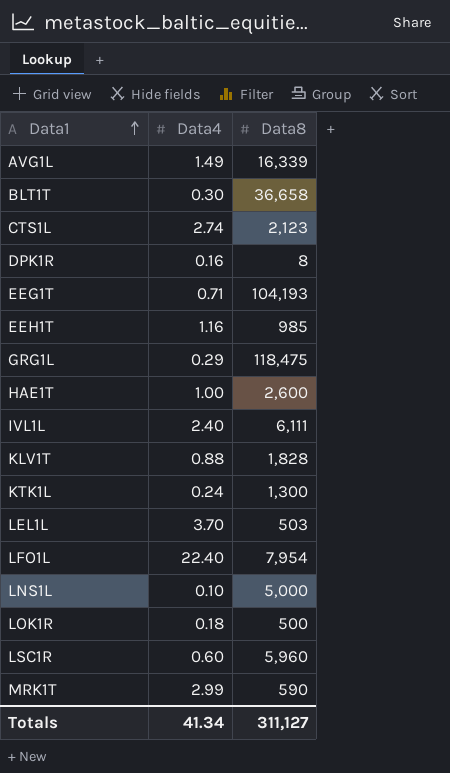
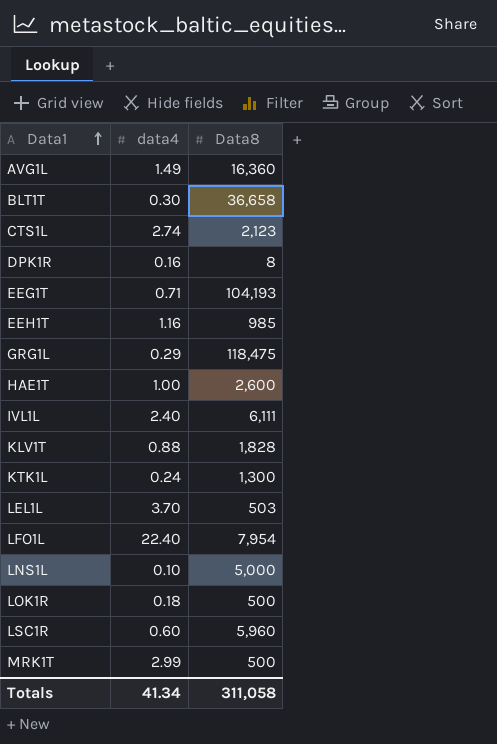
column name: Data4 -> data4
AVG1L | Data8: 16,339 -> 16,360
MRK1T | Data8: 590 -> 500
Totals | Data8: 311,127 -> 311,058

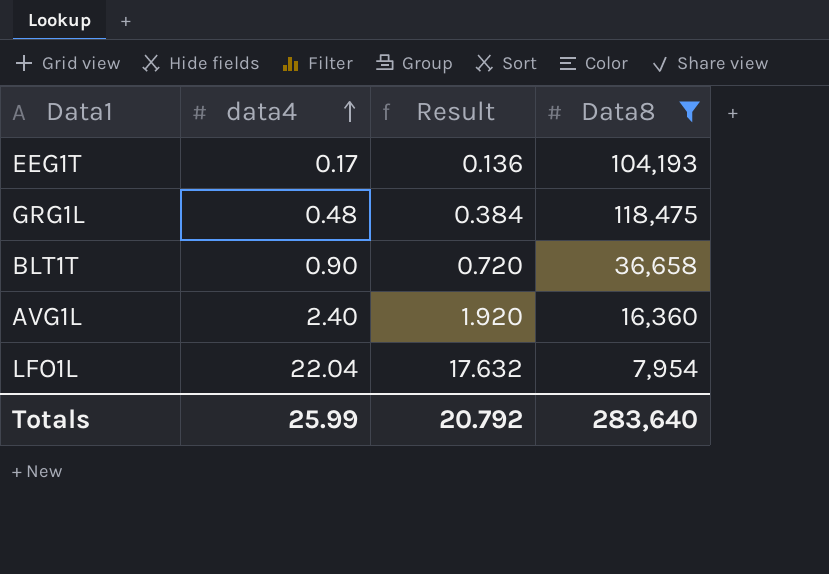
filter: none -> Data8 >= 7,954
row order: Data1 ascending -> data4 ascending
column Result | formula: none -> [data4] * 0.8
EEG1T | data4: 0.71 -> 0.17
GRG1L | data4: 0.29 -> 0.48
BLT1T | data4: 0.30 -> 0.90
AVG1L | data4: 1.49 -> 2.40
LFO1L | data4: 22.40 -> 22.04
Totals | data4: 41.34 -> 25.99
Totals | Data8: 311,058 -> 283,640

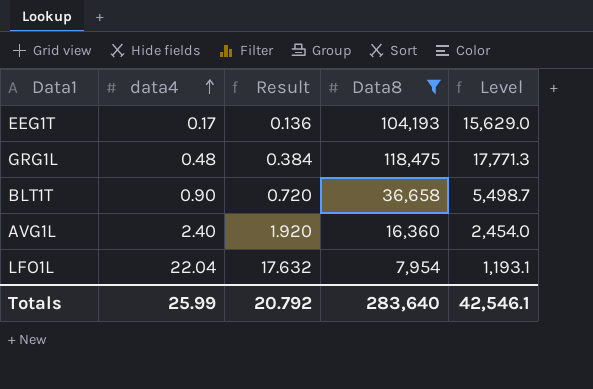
column Level | formula: none -> [Data8] * 0.15

